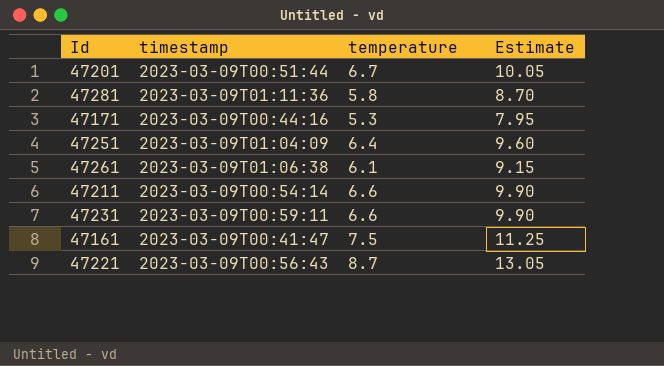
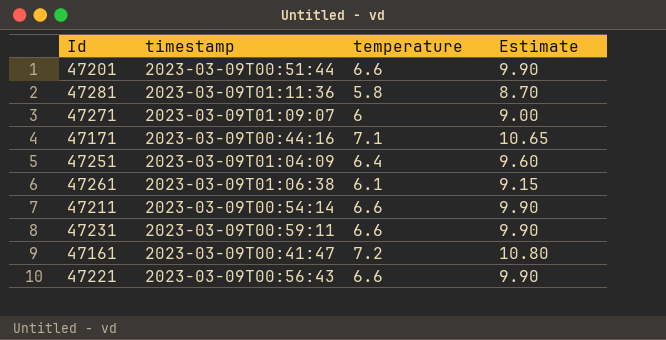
47201 | temperature: 6.7 -> 6.6
47201 | Estimate: 10.05 -> 9.90
row 47271: none -> 2023-03-09T01:09:07 | 6 | 9.00
47171 | temperature: 5.3 -> 7.1
47171 | Estimate: 7.95 -> 10.65
47161 | temperature: 7.5 -> 7.2
47161 | Estimate: 11.25 -> 10.80
47221 | temperature: 8.7 -> 6.6
47221 | Estimate: 13.05 -> 9.90

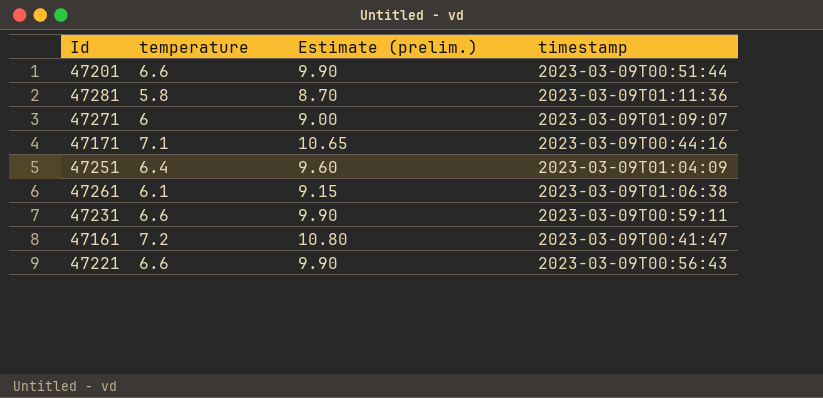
column name: Estimate -> Estimate (prelim.)
column timestamp | position: 2 -> 4
row 47211: 2023-03-09T00:54:14 | 6.6 | 9.90 -> none

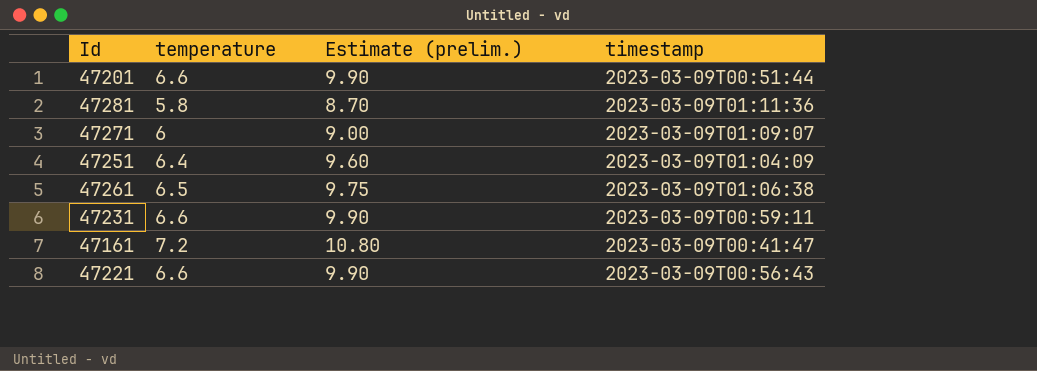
row 47171: 7.1 | 10.65 | 2023-03-09T00:44:16 -> none
47261 | temperature: 6.1 -> 6.5
47261 | Estimate (prelim.): 9.15 -> 9.75

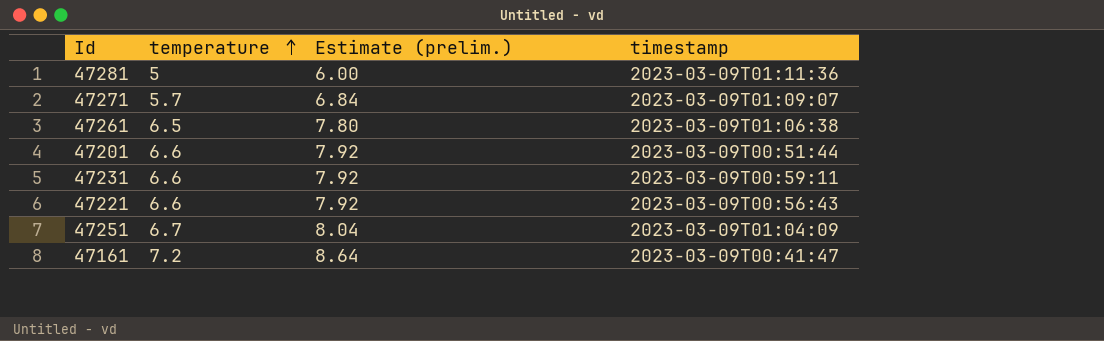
row order: none -> temperature ascending
column Estimate (prelim.) | formula: [temperature] * 1.5 -> [temperature] * 1.2
47281 | temperature: 5.8 -> 5
47271 | temperature: 6 -> 5.7
47251 | temperature: 6.4 -> 6.7

